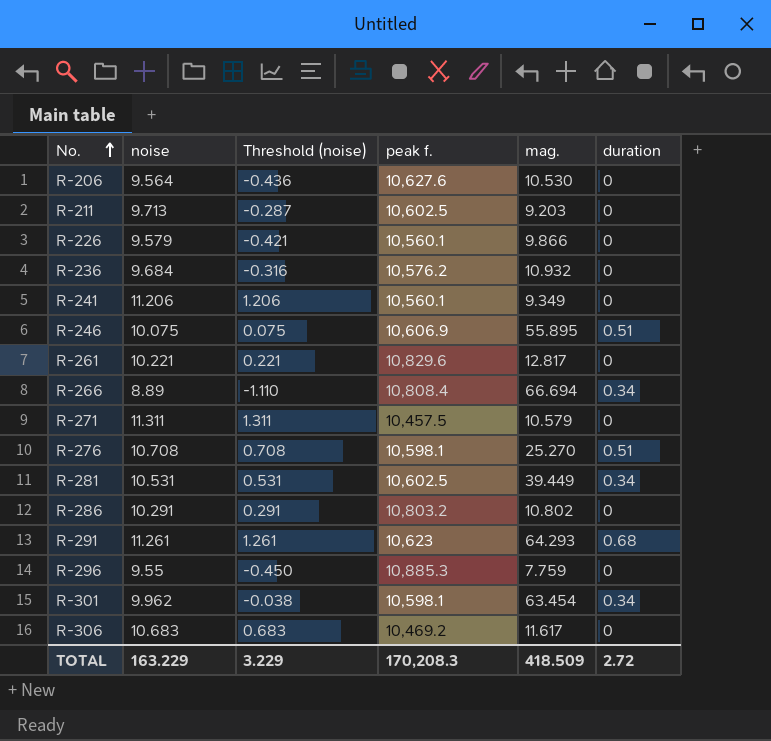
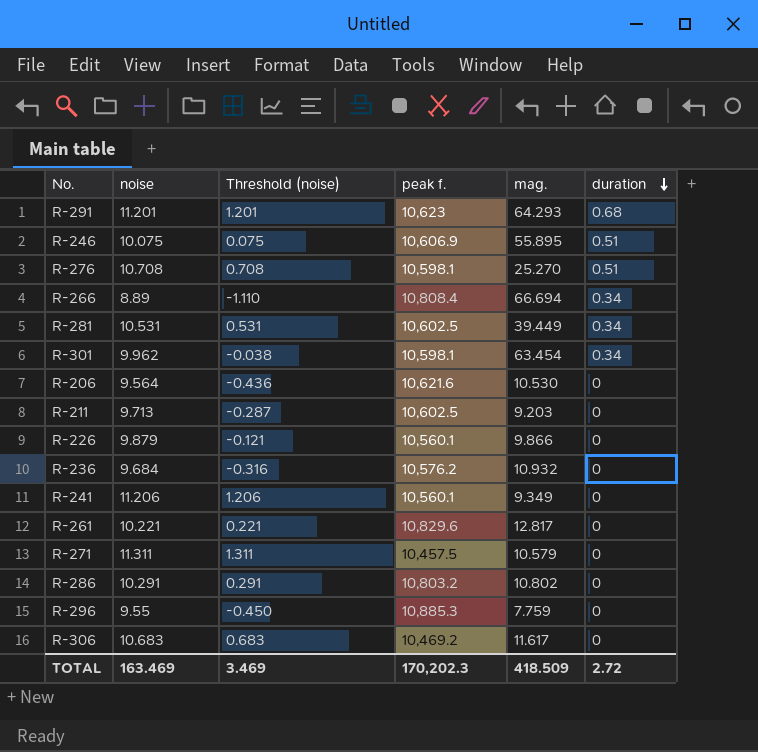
row order: No. ascending -> duration descending
R-291 | noise: 11.261 -> 11.201
R-291 | Threshold (noise): 1.261 -> 1.201
R-206 | peak f.: 10,627.6 -> 10,621.6
R-226 | noise: 9.579 -> 9.879
R-226 | Threshold (noise): -0.421 -> -0.121
TOTAL | noise: 163.229 -> 163.469
TOTAL | Threshold (noise): 3.229 -> 3.469
TOTAL | peak f.: 170,208.3 -> 170,202.3

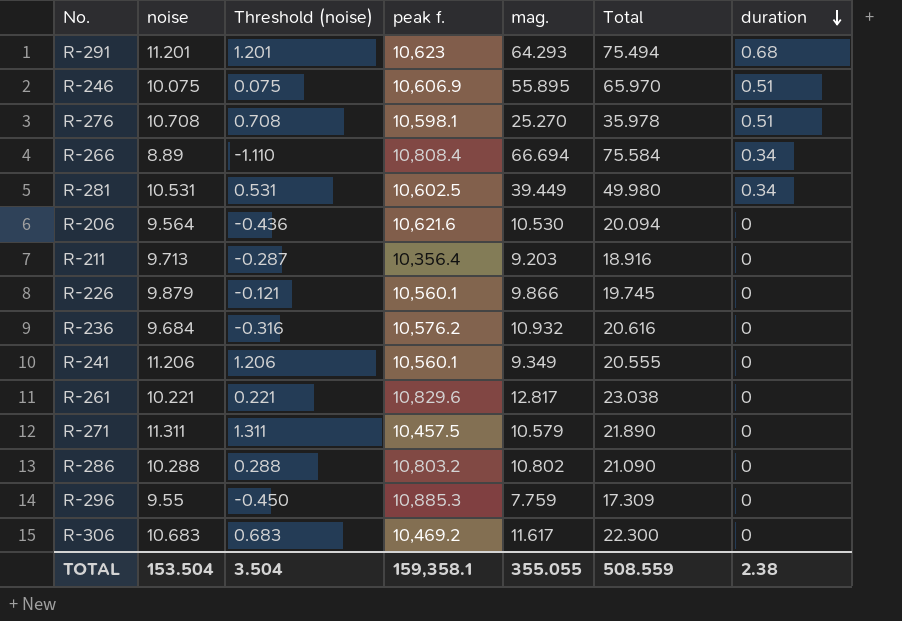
column Total | formula: none -> [noise] + [mag.]
row R-301: 9.962 | -0.038 | 10,598.1 | 63.454 | 0.34 -> none
R-211 | peak f.: 10,602.5 -> 10,356.4
R-286 | noise: 10.291 -> 10.288
R-286 | Threshold (noise): 0.291 -> 0.288
TOTAL | noise: 163.469 -> 153.504
TOTAL | Threshold (noise): 3.469 -> 3.504
TOTAL | peak f.: 170,202.3 -> 159,358.1
TOTAL | mag.: 418.509 -> 355.055
TOTAL | duration: 2.72 -> 2.38

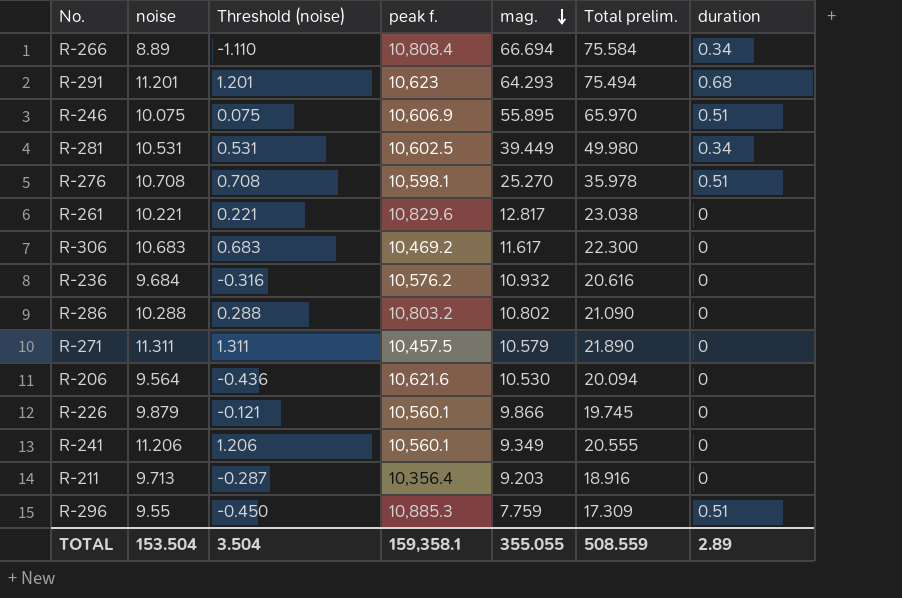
row order: duration descending -> mag. descending
column name: Total -> Total prelim.
R-296 | duration: 0 -> 0.51
TOTAL | duration: 2.38 -> 2.89

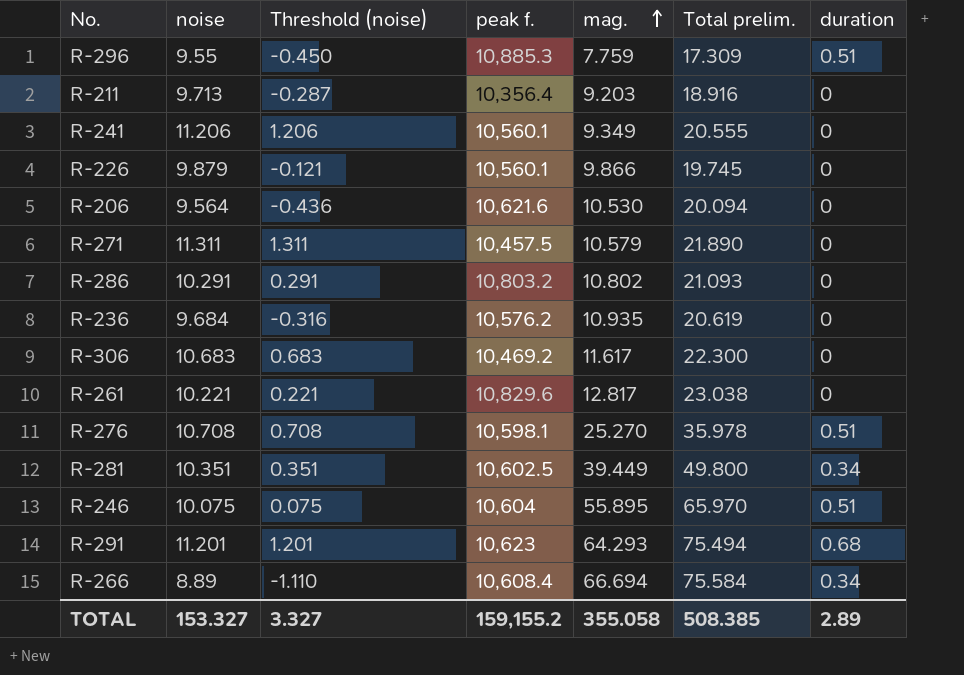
row order: mag. descending -> mag. ascending
R-286 | noise: 10.288 -> 10.291
R-286 | Threshold (noise): 0.288 -> 0.291
R-286 | Total prelim.: 21.090 -> 21.093
R-236 | mag.: 10.932 -> 10.935
R-236 | Total prelim.: 20.616 -> 20.619
R-281 | noise: 10.531 -> 10.351
R-281 | Threshold (noise): 0.531 -> 0.351
R-281 | Total prelim.: 49.980 -> 49.800
R-246 | peak f.: 10,606.9 -> 10,604
R-266 | peak f.: 10,808.4 -> 10,608.4
TOTAL | noise: 153.504 -> 153.327
TOTAL | Threshold (noise): 3.504 -> 3.327
TOTAL | peak f.: 159,358.1 -> 159,155.2
TOTAL | mag.: 355.055 -> 355.058
TOTAL | Total prelim.: 508.559 -> 508.385

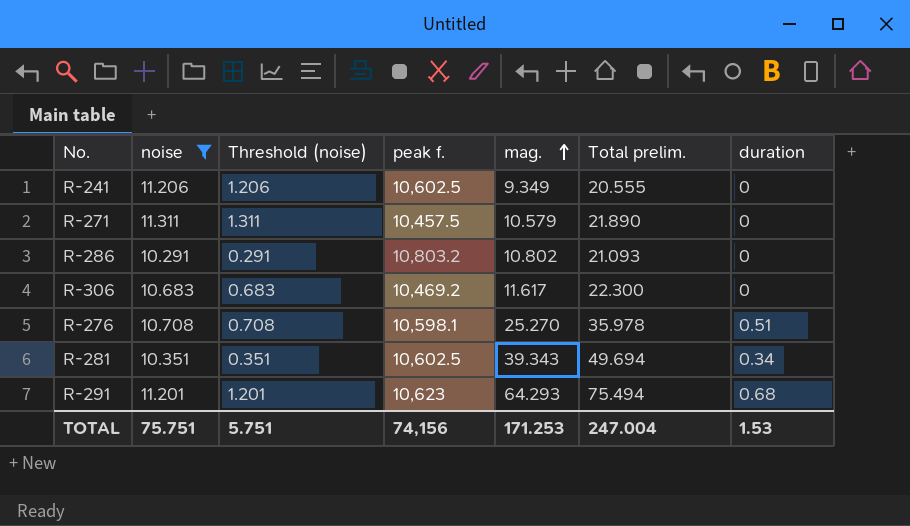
filter: none -> noise >= 10.291
R-241 | peak f.: 10,560.1 -> 10,602.5
R-281 | mag.: 39.449 -> 39.343
R-281 | Total prelim.: 49.800 -> 49.694
TOTAL | noise: 153.327 -> 75.751
TOTAL | Threshold (noise): 3.327 -> 5.751
TOTAL | peak f.: 159,155.2 -> 74,156
TOTAL | mag.: 355.058 -> 171.253
TOTAL | Total prelim.: 508.385 -> 247.004
TOTAL | duration: 2.89 -> 1.53

